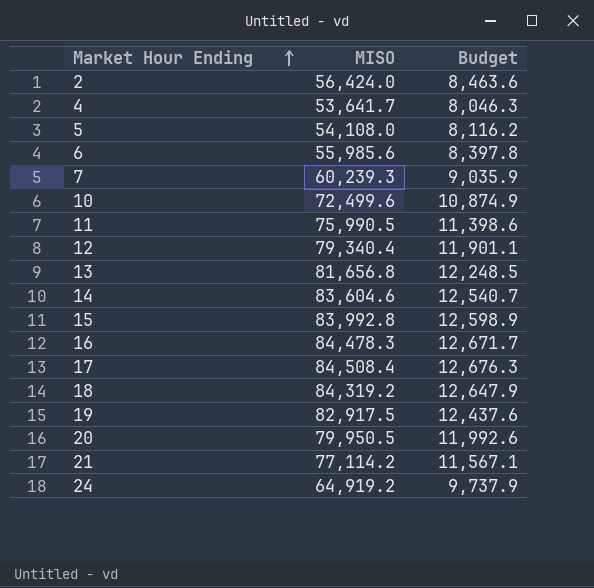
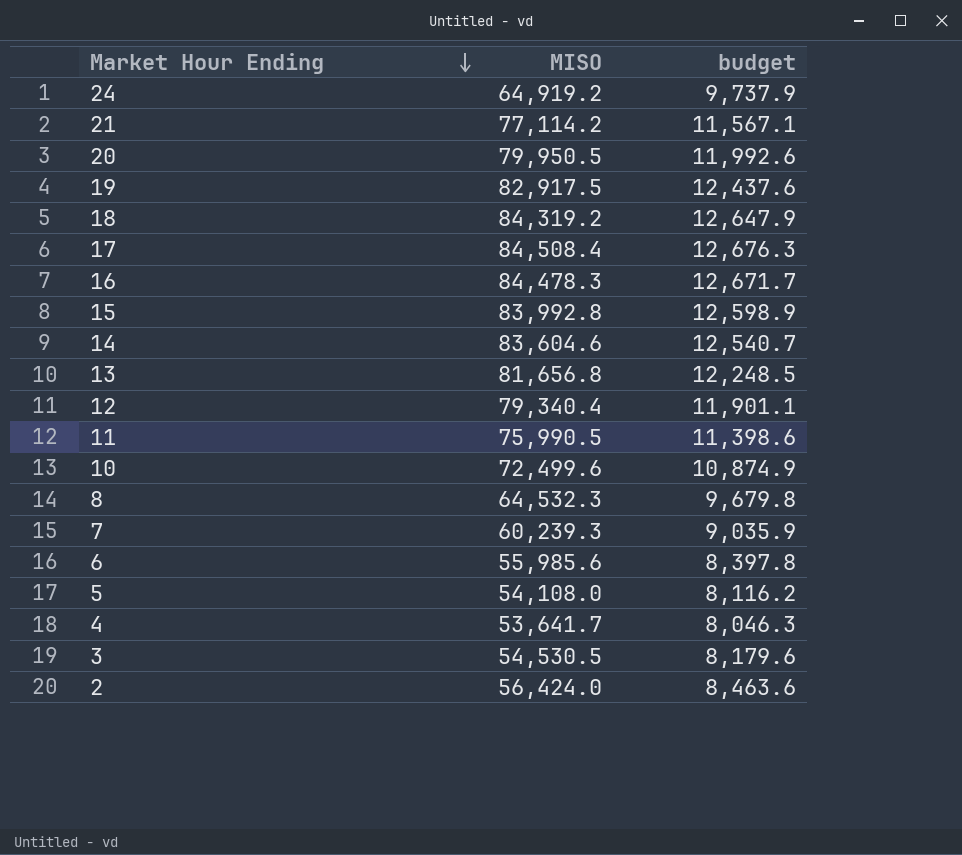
row order: Market Hour Ending ascending -> Market Hour Ending descending
column name: Budget -> budget
row 8: none -> 64,532.3 | 9,679.8
row 3: none -> 54,530.5 | 8,179.6

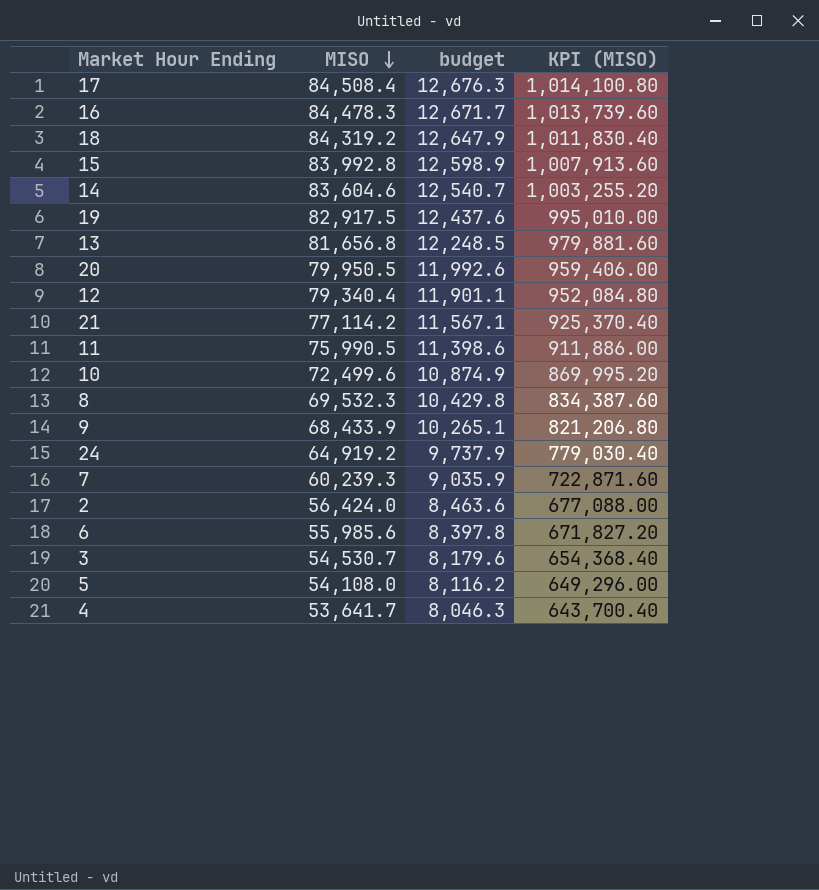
row order: Market Hour Ending descending -> MISO descending
column KPI (MISO) | formula: none -> [MISO] * 12
8 | MISO: 64,532.3 -> 69,532.3
8 | budget: 9,679.8 -> 10,429.8
row 9: none -> 68,433.9 | 10,265.1 | 821,206.80
3 | MISO: 54,530.5 -> 54,530.7

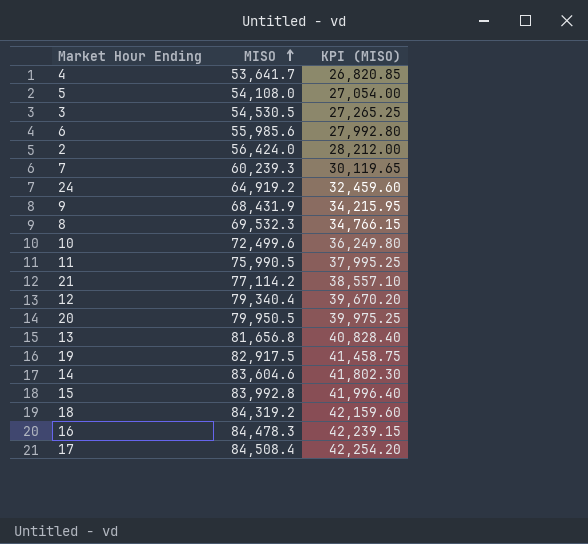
row order: MISO descending -> MISO ascending
column budget | formula: [MISO] * 0.15 -> none
column KPI (MISO) | formula: [MISO] * 12 -> [MISO] * 0.5
3 | MISO: 54,530.7 -> 54,530.5
9 | MISO: 68,433.9 -> 68,431.9

